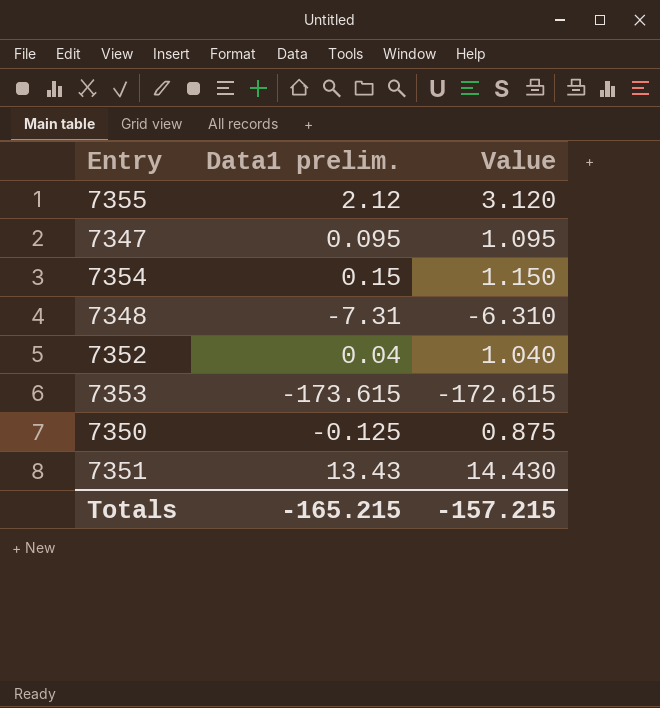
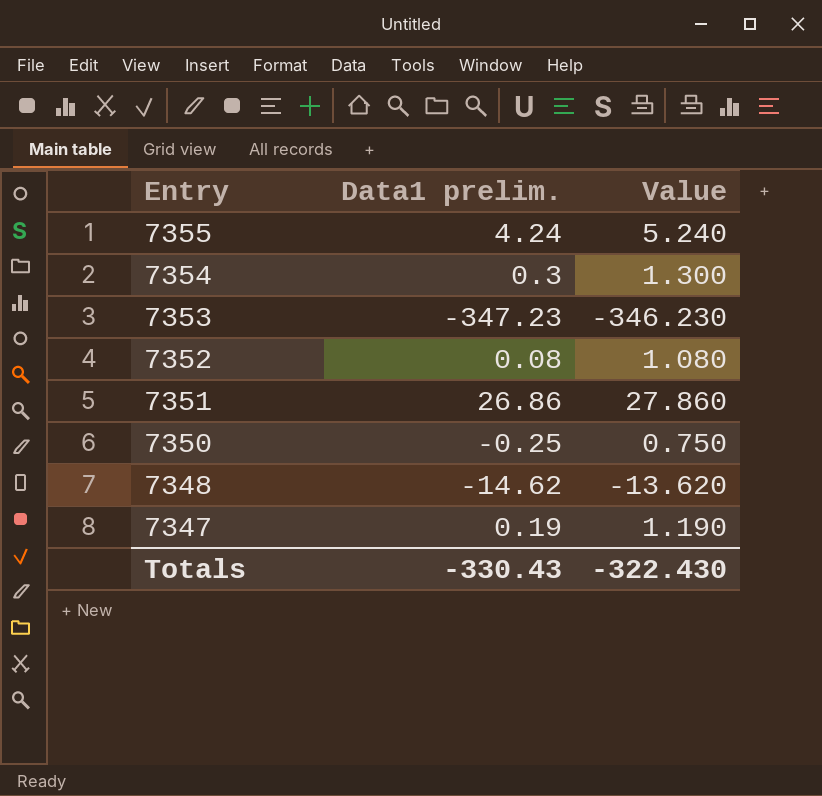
row order: none -> Entry descending
7355 | Data1 prelim.: 2.12 -> 4.24
7355 | Value: 3.120 -> 5.240
7354 | Data1 prelim.: 0.15 -> 0.3
7354 | Value: 1.150 -> 1.300
7353 | Data1 prelim.: -173.615 -> -347.23
7353 | Value: -172.615 -> -346.230
7352 | Data1 prelim.: 0.04 -> 0.08
7352 | Value: 1.040 -> 1.080
7351 | Data1 prelim.: 13.43 -> 26.86
7351 | Value: 14.430 -> 27.860
7350 | Data1 prelim.: -0.125 -> -0.25
7350 | Value: 0.875 -> 0.750
7348 | Data1 prelim.: -7.31 -> -14.62
7348 | Value: -6.310 -> -13.620
7347 | Data1 prelim.: 0.095 -> 0.19
7347 | Value: 1.095 -> 1.190
Totals | Data1 prelim.: -165.215 -> -330.43
Totals | Value: -157.215 -> -322.430

